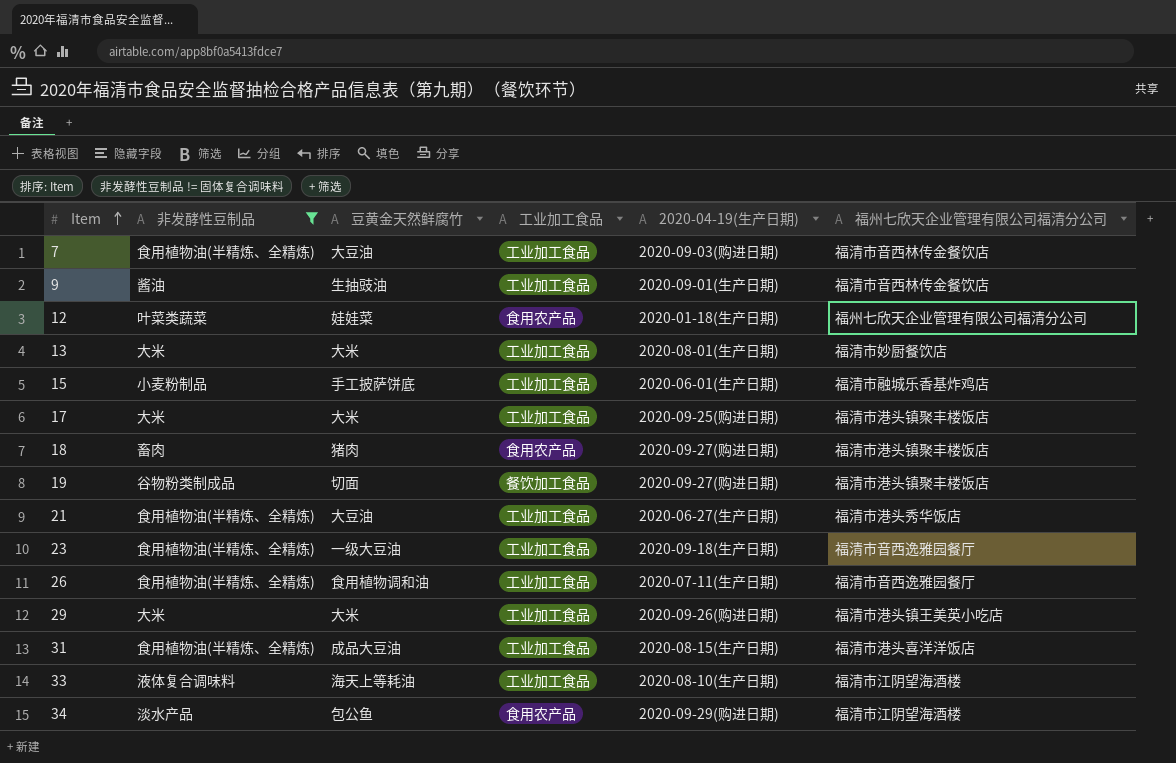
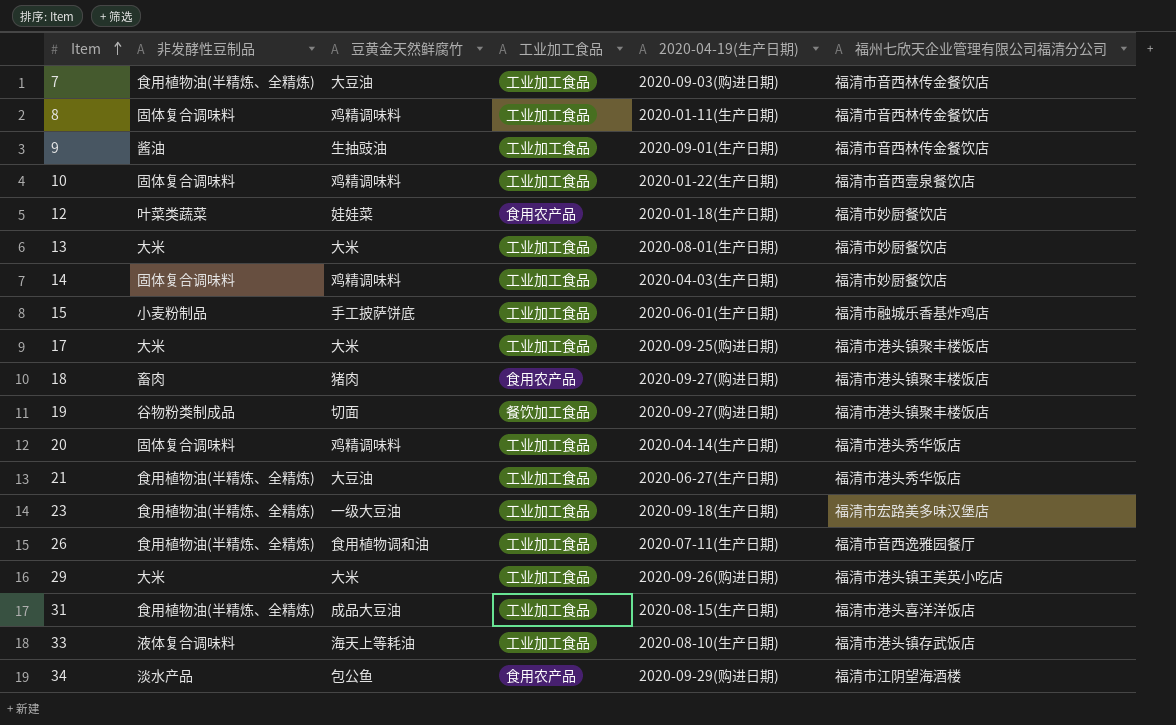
filter: 非发酵性豆制品 != 固体复合调味料 -> none
12 | 福州七欣天企业管理有限公司福清分公司: 福州七欣天企业管理有限公司福清分公司 -> 福清市妙厨餐饮店
23 | 福州七欣天企业管理有限公司福清分公司: 福清市音西逸雅园餐厅 -> 福清市宏路美多味汉堡店
33 | 福州七欣天企业管理有限公司福清分公司: 福清市江阴望海酒楼 -> 福清市港头镇存武饭店

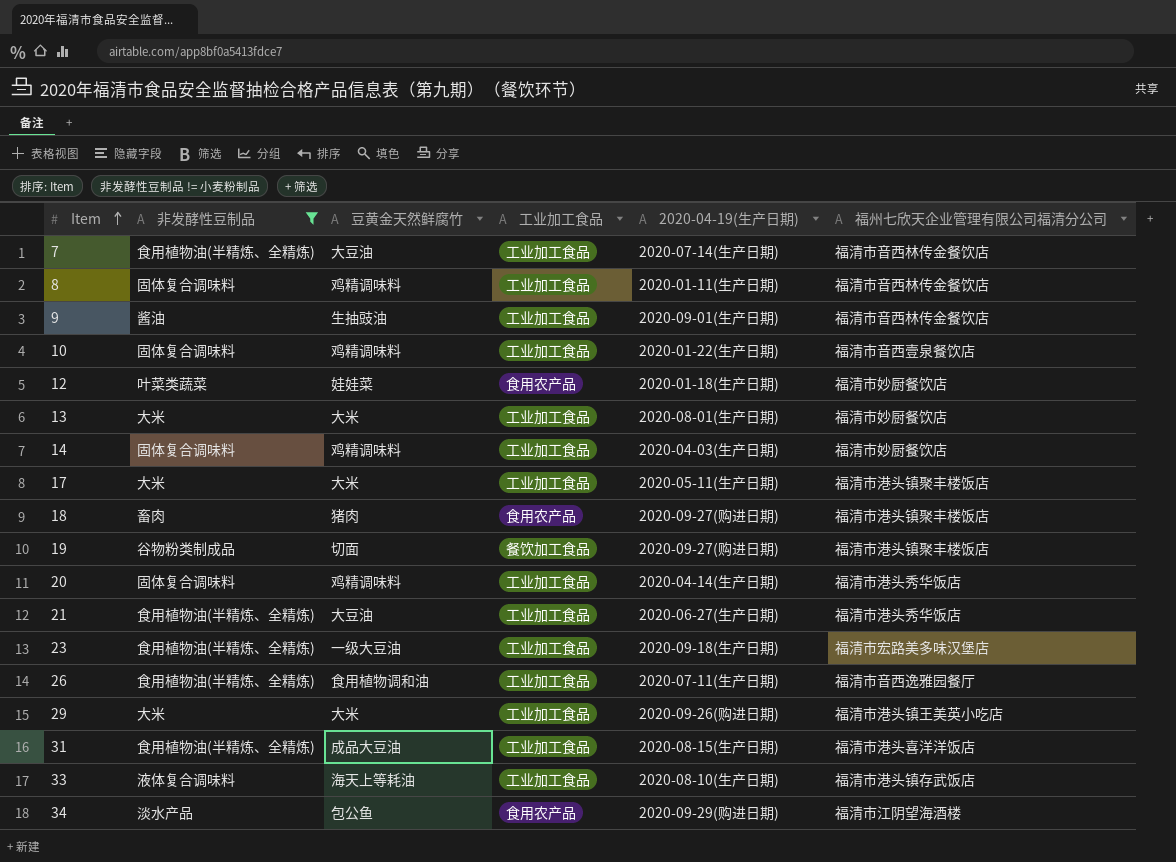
filter: none -> 非发酵性豆制品 != 小麦粉制品
7 | 2020-04-19(生产日期): 2020-09-03(购进日期) -> 2020-07-14(生产日期)
17 | 2020-04-19(生产日期): 2020-09-25(购进日期) -> 2020-05-11(生产日期)

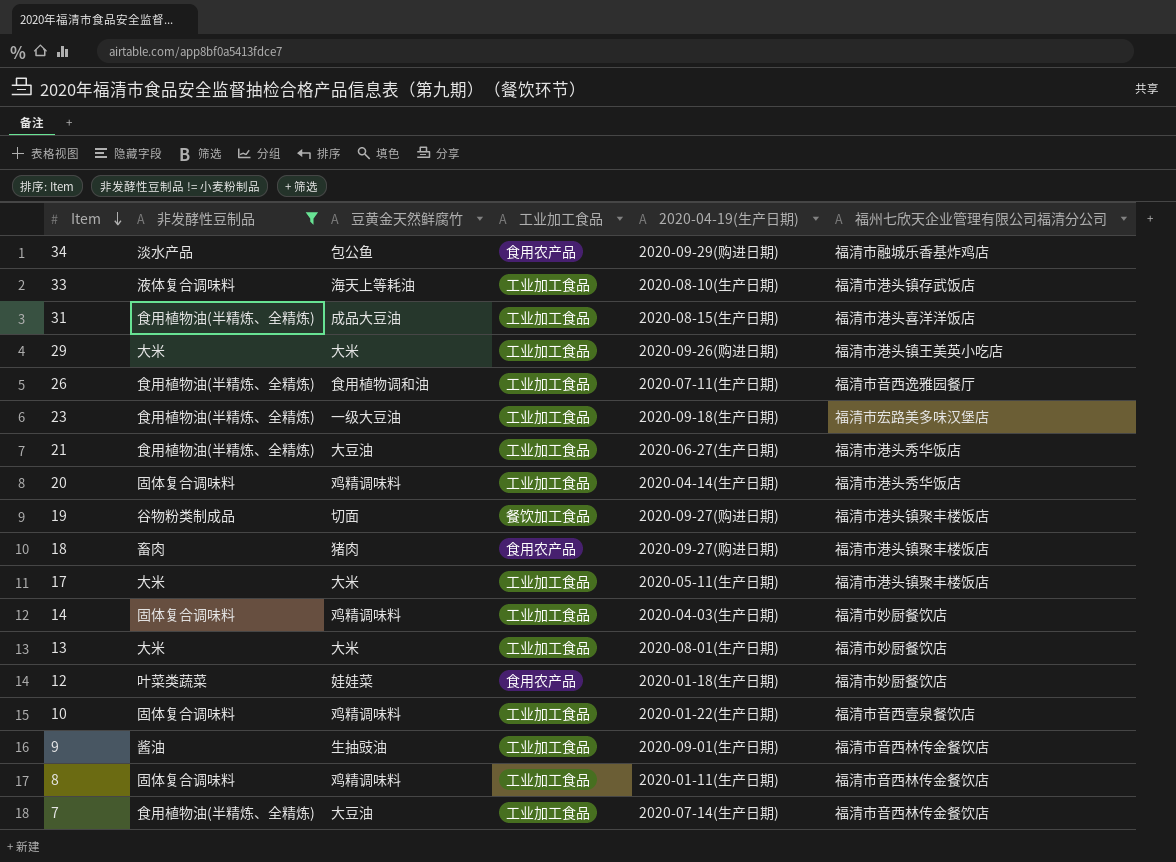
row order: Item ascending -> Item descending
34 | 福州七欣天企业管理有限公司福清分公司: 福清市江阴望海酒楼 -> 福清市融城乐香基炸鸡店

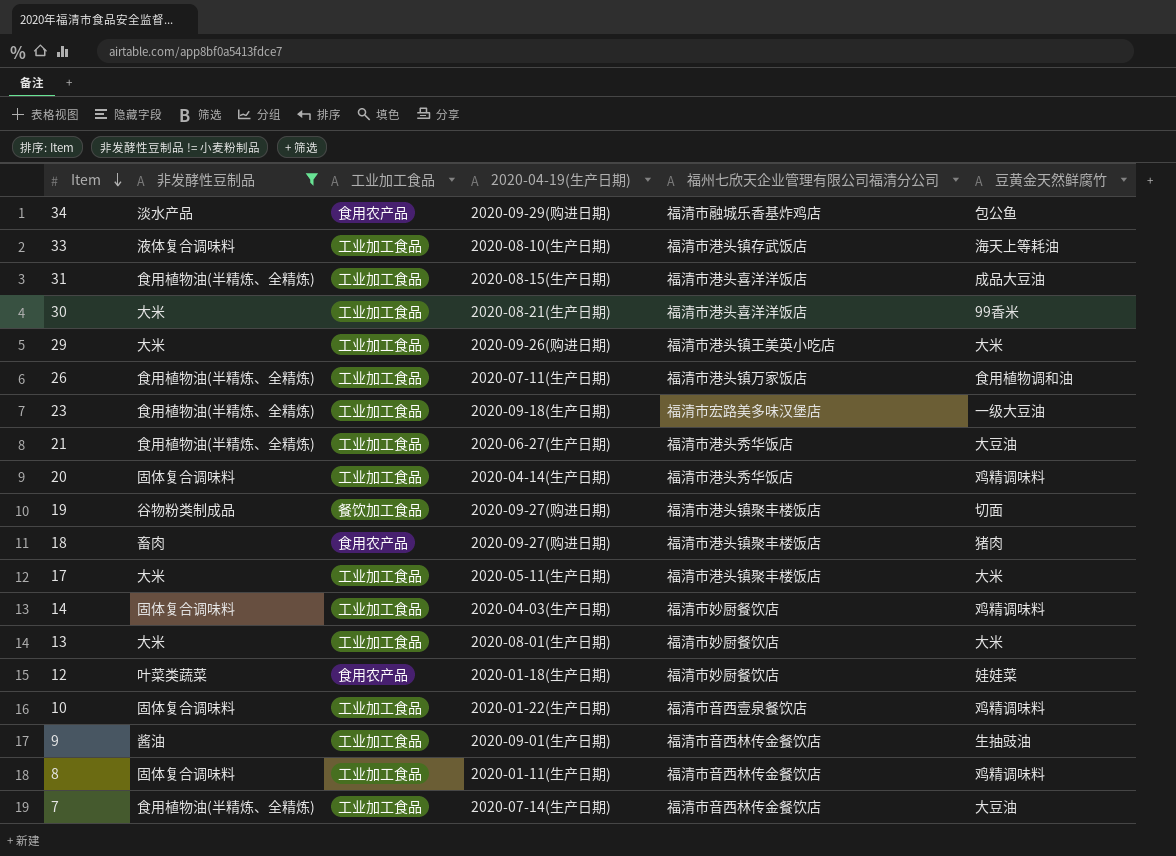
column 豆黄金天然鲜腐竹 | position: 3 -> 6
row 30: none -> 大米 | 工业加工食品 | 2020-08-21(生产日期) | 福清市港头喜洋洋饭店 | 99香米
26 | 福州七欣天企业管理有限公司福清分公司: 福清市音西逸雅园餐厅 -> 福清市港头镇万家饭店

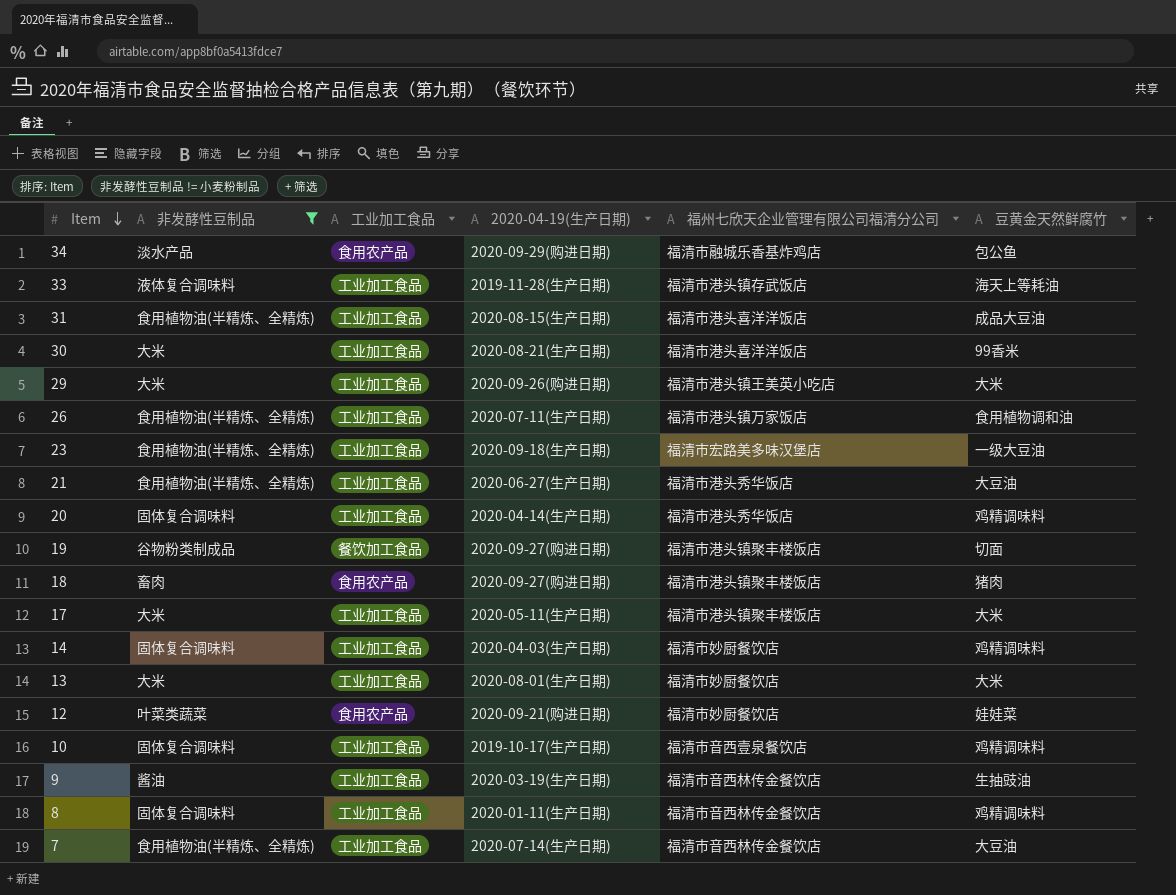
33 | 2020-04-19(生产日期): 2020-08-10(生产日期) -> 2019-11-28(生产日期)
12 | 2020-04-19(生产日期): 2020-01-18(生产日期) -> 2020-09-21(购进日期)
10 | 2020-04-19(生产日期): 2020-01-22(生产日期) -> 2019-10-17(生产日期)
9 | 2020-04-19(生产日期): 2020-09-01(生产日期) -> 2020-03-19(生产日期)

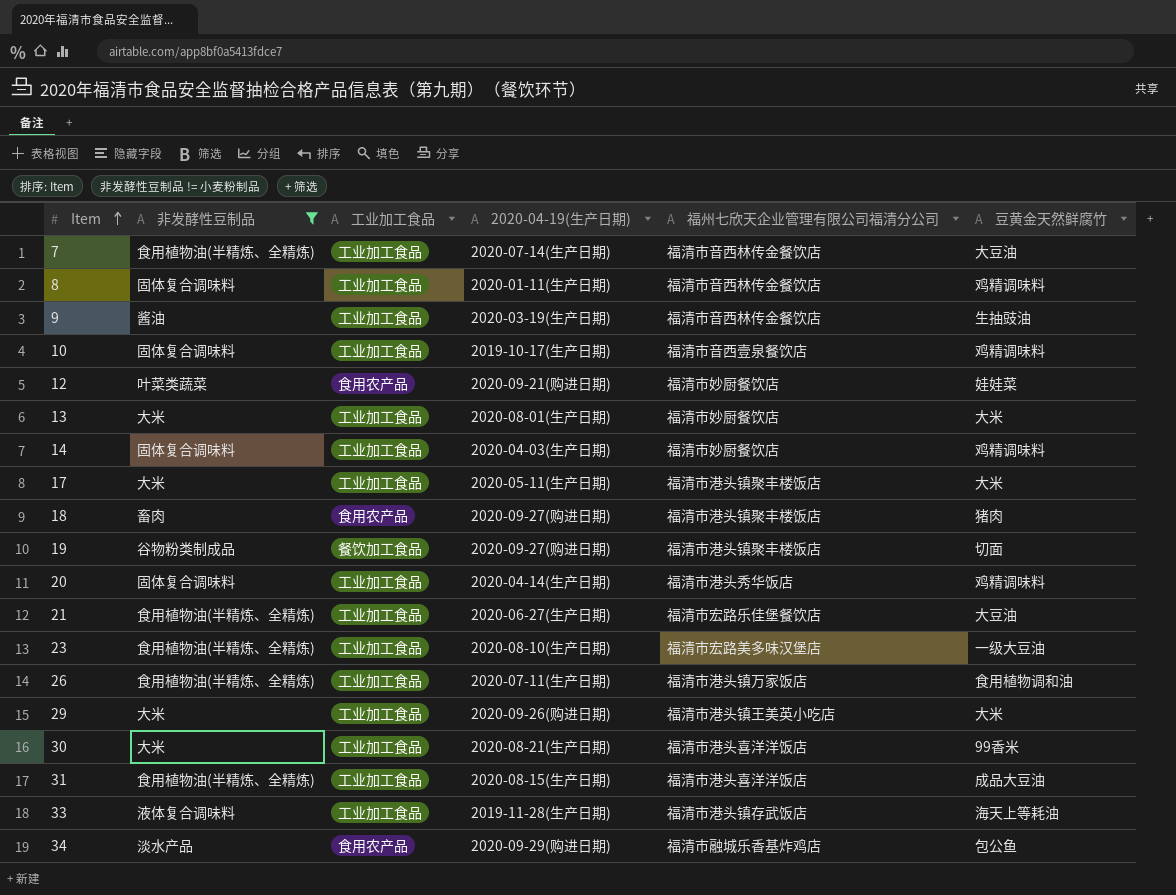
row order: Item descending -> Item ascending
21 | 福州七欣天企业管理有限公司福清分公司: 福清市港头秀华饭店 -> 福清市宏路乐佳堡餐饮店
23 | 2020-04-19(生产日期): 2020-09-18(生产日期) -> 2020-08-10(生产日期)

